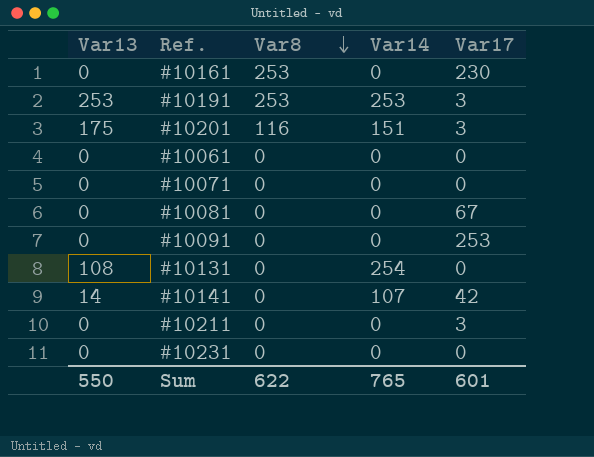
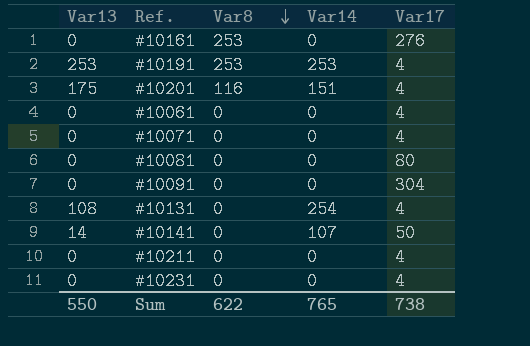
#10161 | Var17: 230 -> 276
#10191 | Var17: 3 -> 4
#10201 | Var17: 3 -> 4
#10061 | Var17: 0 -> 4
#10071 | Var17: 0 -> 4
#10081 | Var17: 67 -> 80
#10091 | Var17: 253 -> 304
#10131 | Var17: 0 -> 4
#10141 | Var17: 42 -> 50
#10211 | Var17: 3 -> 4
#10231 | Var17: 0 -> 4
Sum | Var17: 601 -> 738

